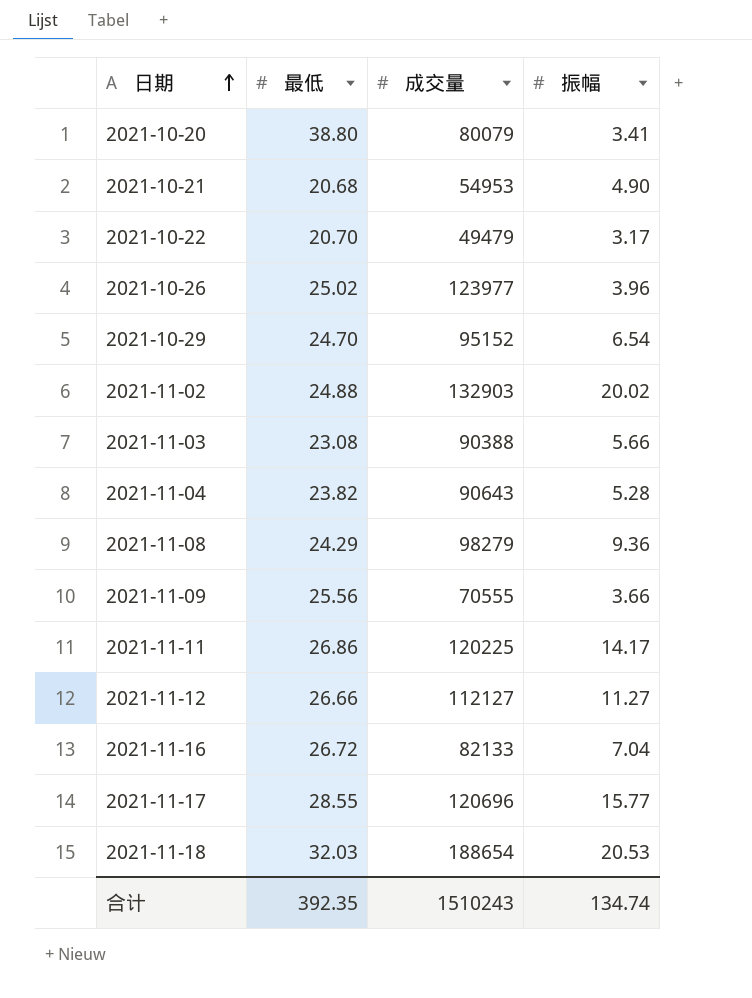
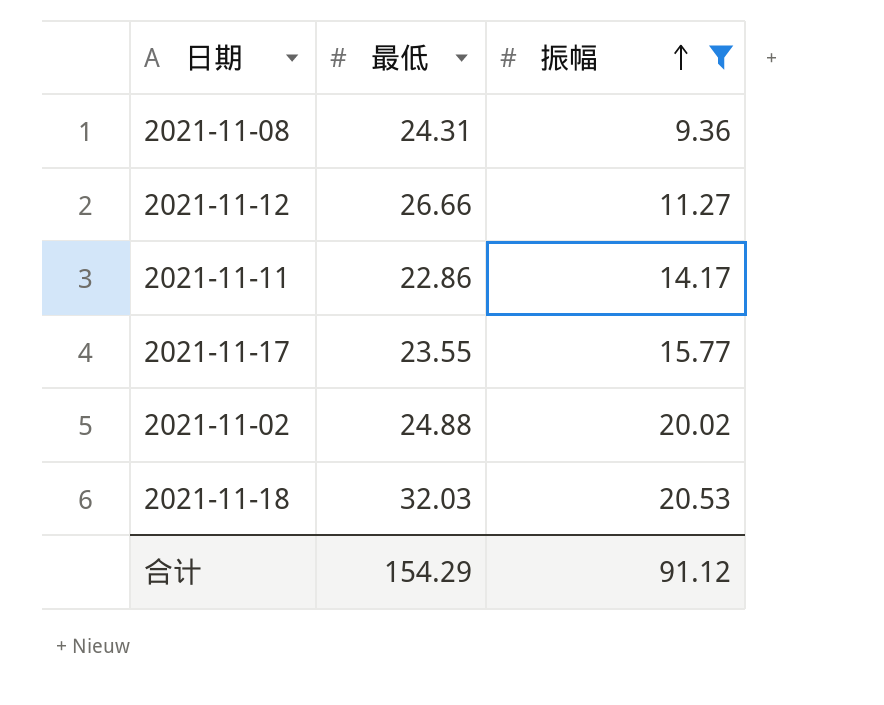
filter: none -> 振幅 >= 9.36
row order: 日期 ascending -> 振幅 ascending
column 成交量 | position: 3 -> none
2021-11-08 | 最低: 24.29 -> 24.31
2021-11-11 | 最低: 26.86 -> 22.86
2021-11-17 | 最低: 28.55 -> 23.55
合计 | 最低: 392.35 -> 154.29
合计 | 振幅: 134.74 -> 91.12

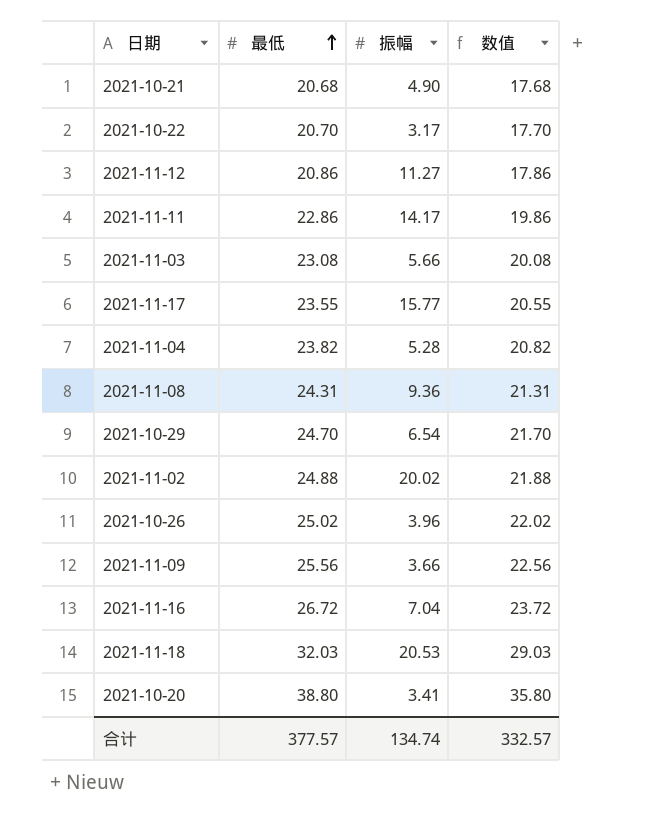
filter: 振幅 >= 9.36 -> none
row order: 振幅 ascending -> 最低 ascending
column 数值 | formula: none -> [最低] - 3
2021-11-12 | 最低: 26.66 -> 20.86
合计 | 最低: 154.29 -> 377.57
合计 | 振幅: 91.12 -> 134.74

